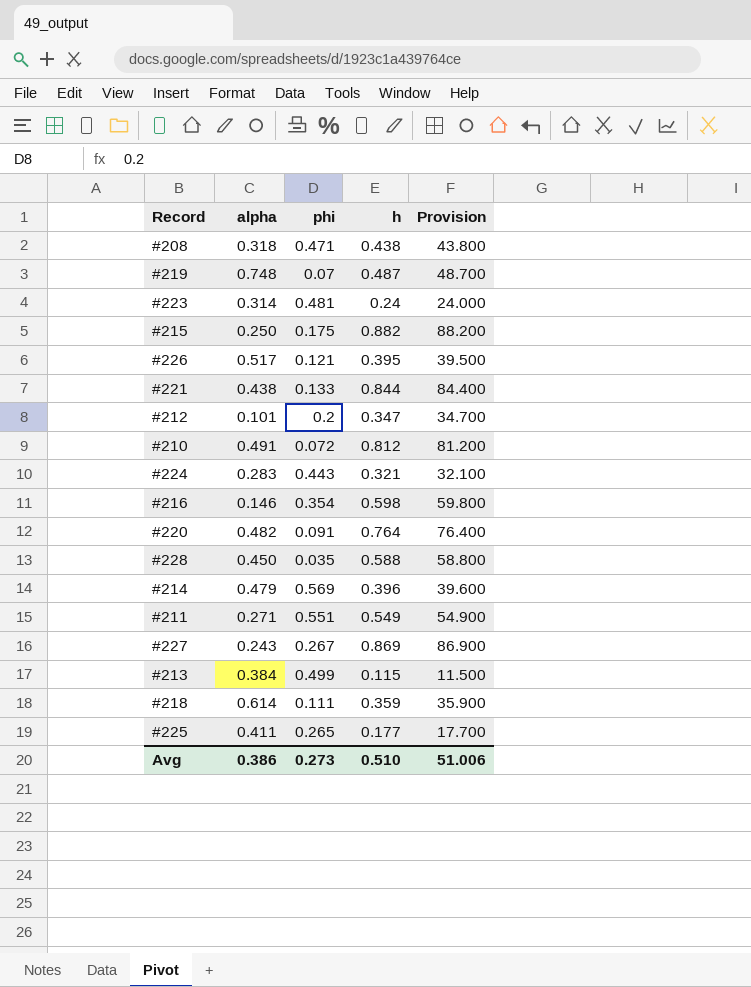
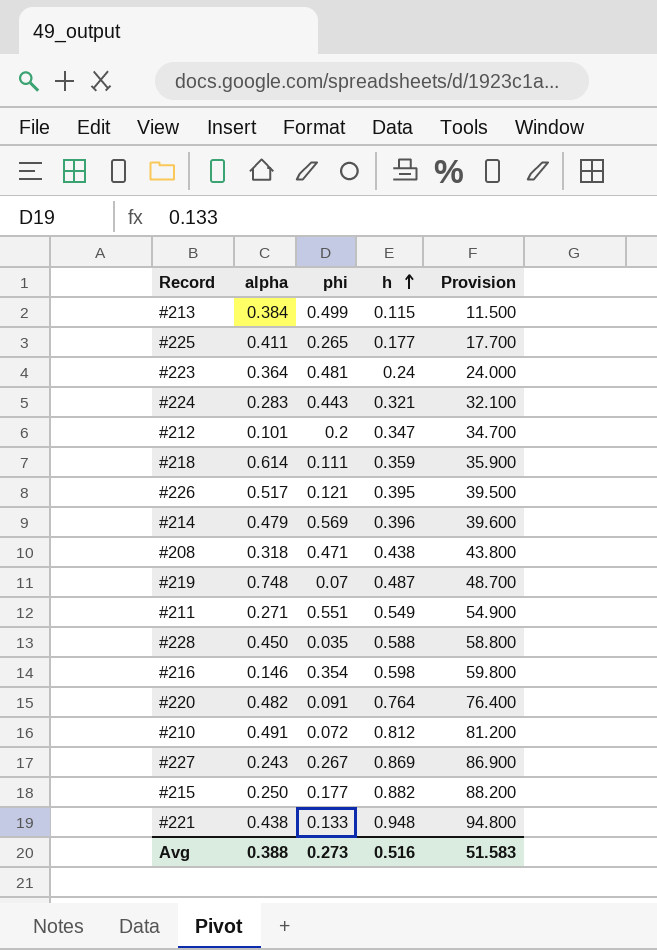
row order: none -> h ascending
#223 | alpha: 0.314 -> 0.364
#215 | phi: 0.175 -> 0.177
#221 | h: 0.844 -> 0.948
#221 | Provision: 84.400 -> 94.800
Avg | alpha: 0.386 -> 0.388
Avg | h: 0.510 -> 0.516
Avg | Provision: 51.006 -> 51.583

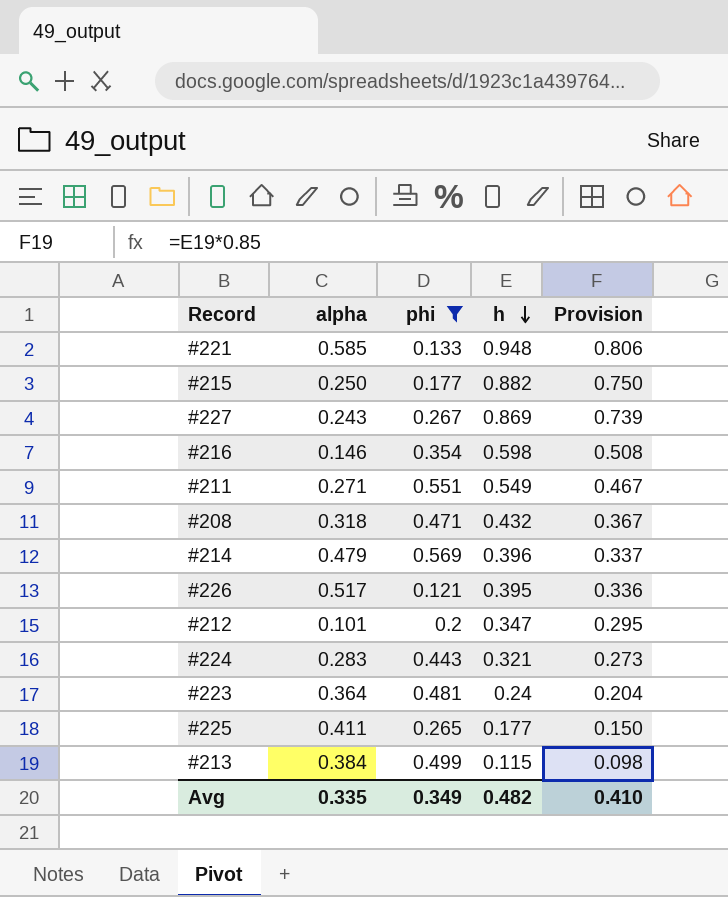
filter: none -> phi >= 0.121
row order: h ascending -> h descending
column Provision | formula: [h] * 100 -> [h] * 0.85
#221 | alpha: 0.438 -> 0.585
#208 | h: 0.438 -> 0.432
Avg | alpha: 0.388 -> 0.335
Avg | phi: 0.273 -> 0.349
Avg | h: 0.516 -> 0.482
Avg | Provision: 51.583 -> 0.410

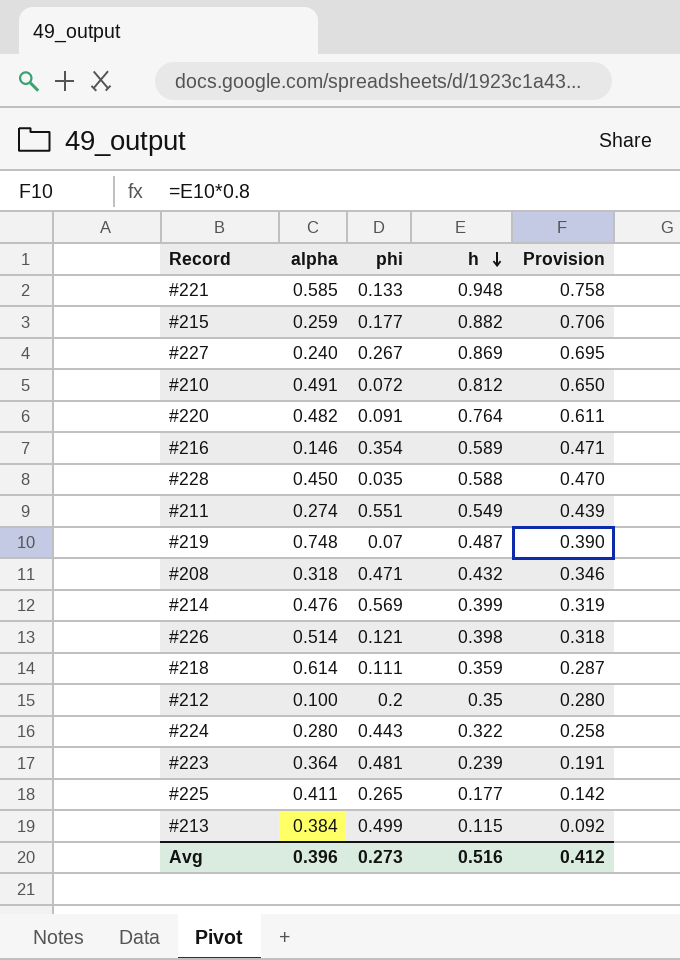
filter: phi >= 0.121 -> none
column Provision | formula: [h] * 0.85 -> [h] * 0.8
#215 | alpha: 0.250 -> 0.259
#227 | alpha: 0.243 -> 0.240
#216 | h: 0.598 -> 0.589
#211 | alpha: 0.271 -> 0.274
#214 | alpha: 0.479 -> 0.476
#214 | h: 0.396 -> 0.399
#226 | alpha: 0.517 -> 0.514
#226 | h: 0.395 -> 0.398
#212 | alpha: 0.101 -> 0.100
#212 | h: 0.347 -> 0.35
#224 | alpha: 0.283 -> 0.280
#224 | h: 0.321 -> 0.322
#223 | h: 0.24 -> 0.239
Avg | alpha: 0.335 -> 0.396
Avg | phi: 0.349 -> 0.273
Avg | h: 0.482 -> 0.516
Avg | Provision: 0.410 -> 0.412

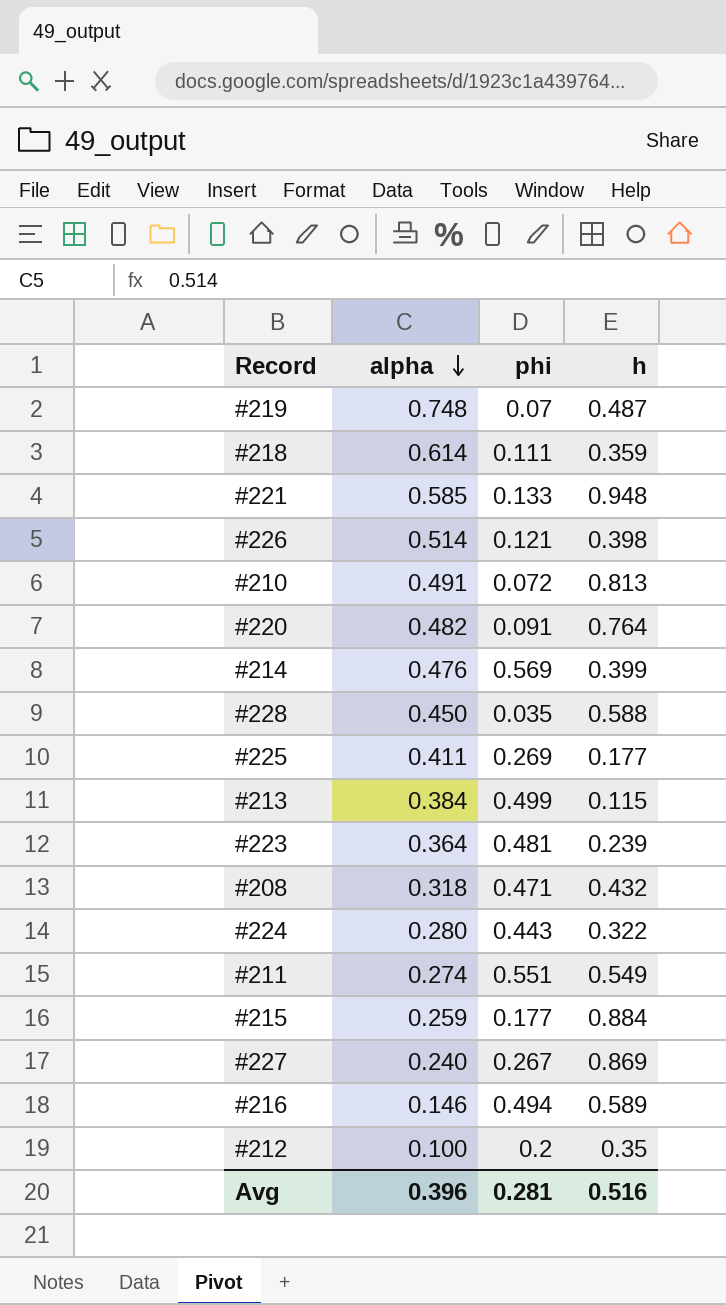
row order: h descending -> alpha descending
column Provision | formula: [h] * 0.8 -> none
#210 | h: 0.812 -> 0.813
#225 | phi: 0.265 -> 0.269
#215 | h: 0.882 -> 0.884
#216 | phi: 0.354 -> 0.494
Avg | phi: 0.273 -> 0.281

